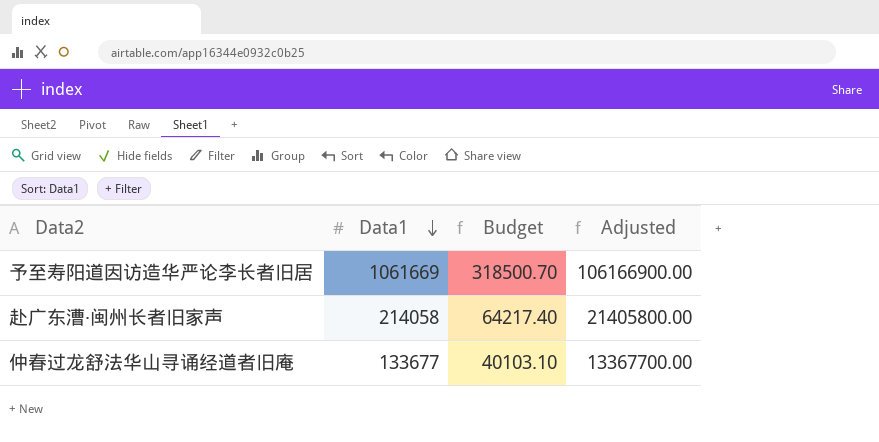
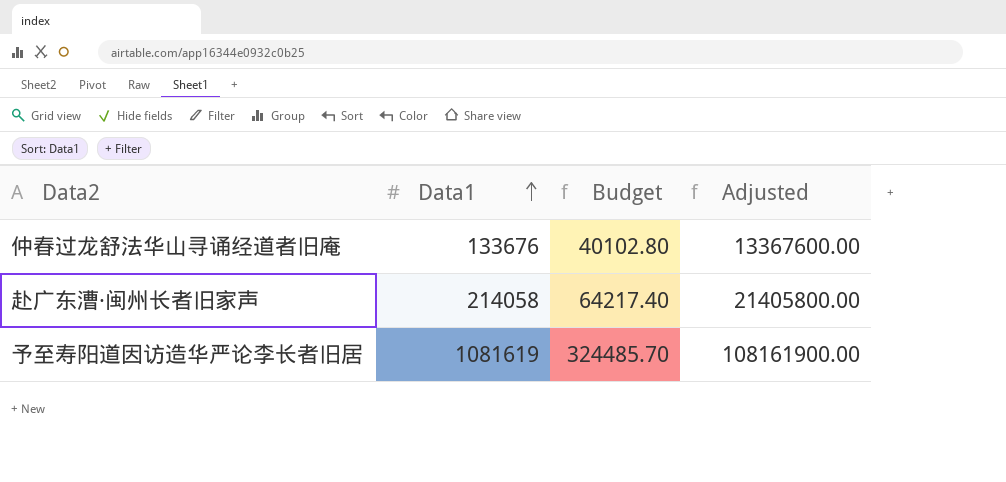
row order: Data1 descending -> Data1 ascending
仲春过龙舒法华山寻诵经道者旧庵 | Data1: 133677 -> 133676
仲春过龙舒法华山寻诵经道者旧庵 | Budget: 40103.10 -> 40102.80
仲春过龙舒法华山寻诵经道者旧庵 | Adjusted: 13367700.00 -> 13367600.00
予至寿阳道因访造华严论李长者旧居 | Data1: 1061669 -> 1081619
予至寿阳道因访造华严论李长者旧居 | Budget: 318500.70 -> 324485.70
予至寿阳道因访造华严论李长者旧居 | Adjusted: 106166900.00 -> 108161900.00

